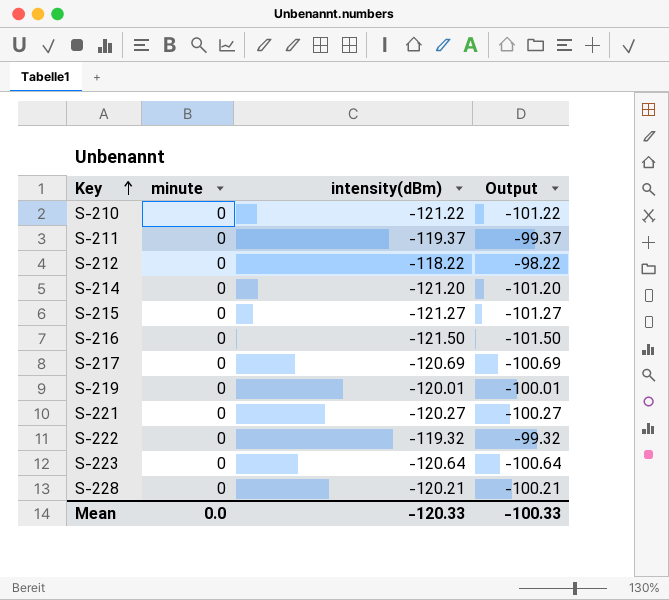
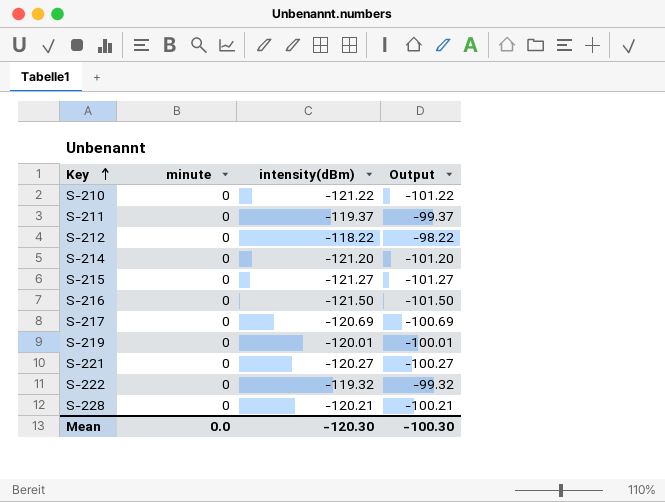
row S-223: 0 | -120.64 | -100.64 -> none
Mean | intensity(dBm): -120.33 -> -120.30
Mean | Output: -100.33 -> -100.30

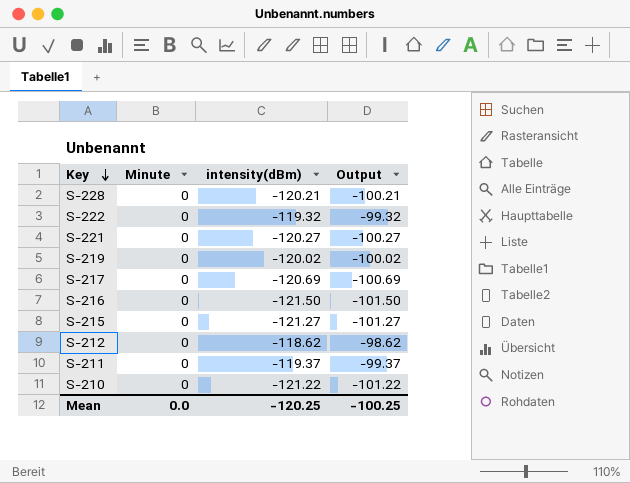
row order: Key ascending -> Key descending
column name: minute -> Minute
row S-214: 0 | -121.20 | -101.20 -> none
S-219 | intensity(dBm): -120.01 -> -120.02
S-219 | Output: -100.01 -> -100.02
S-212 | intensity(dBm): -118.22 -> -118.62
S-212 | Output: -98.22 -> -98.62
Mean | intensity(dBm): -120.30 -> -120.25
Mean | Output: -100.30 -> -100.25

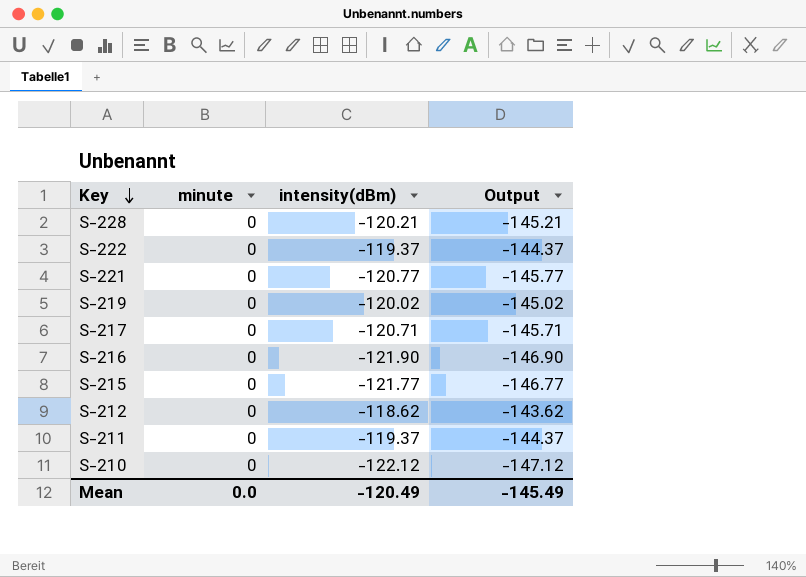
column name: Minute -> minute
column Output | formula: [intensity(dBm)] + 20 -> [intensity(dBm)] - 25
S-222 | intensity(dBm): -119.32 -> -119.37
S-221 | intensity(dBm): -120.27 -> -120.77
S-217 | intensity(dBm): -120.69 -> -120.71
S-216 | intensity(dBm): -121.50 -> -121.90
S-215 | intensity(dBm): -121.27 -> -121.77
S-210 | intensity(dBm): -121.22 -> -122.12
Mean | intensity(dBm): -120.25 -> -120.49
Mean | Output: -100.25 -> -145.49

